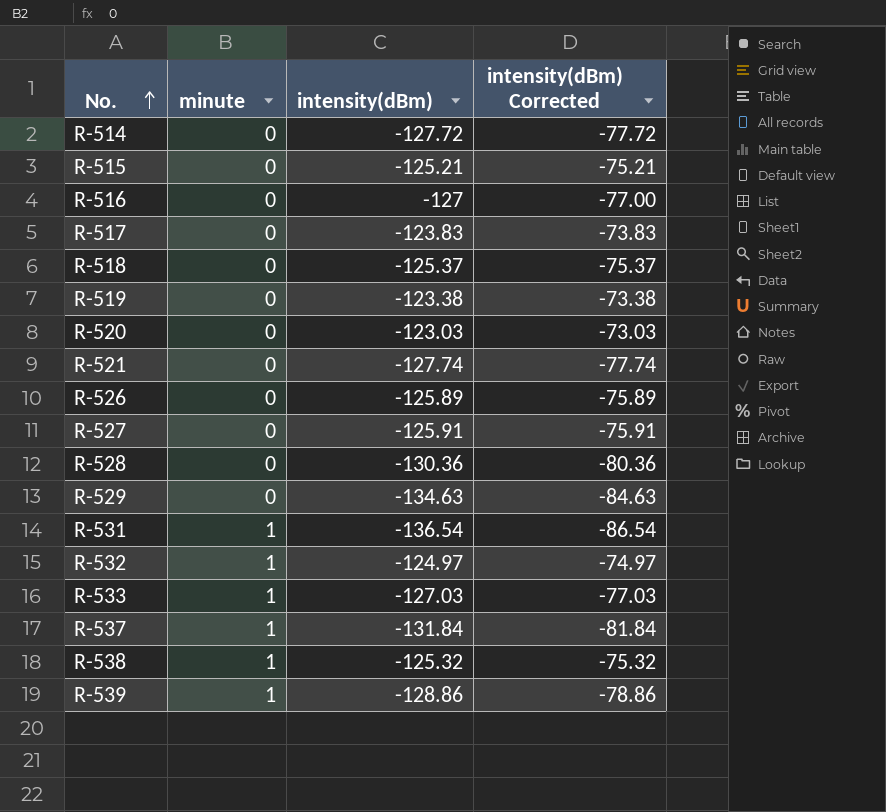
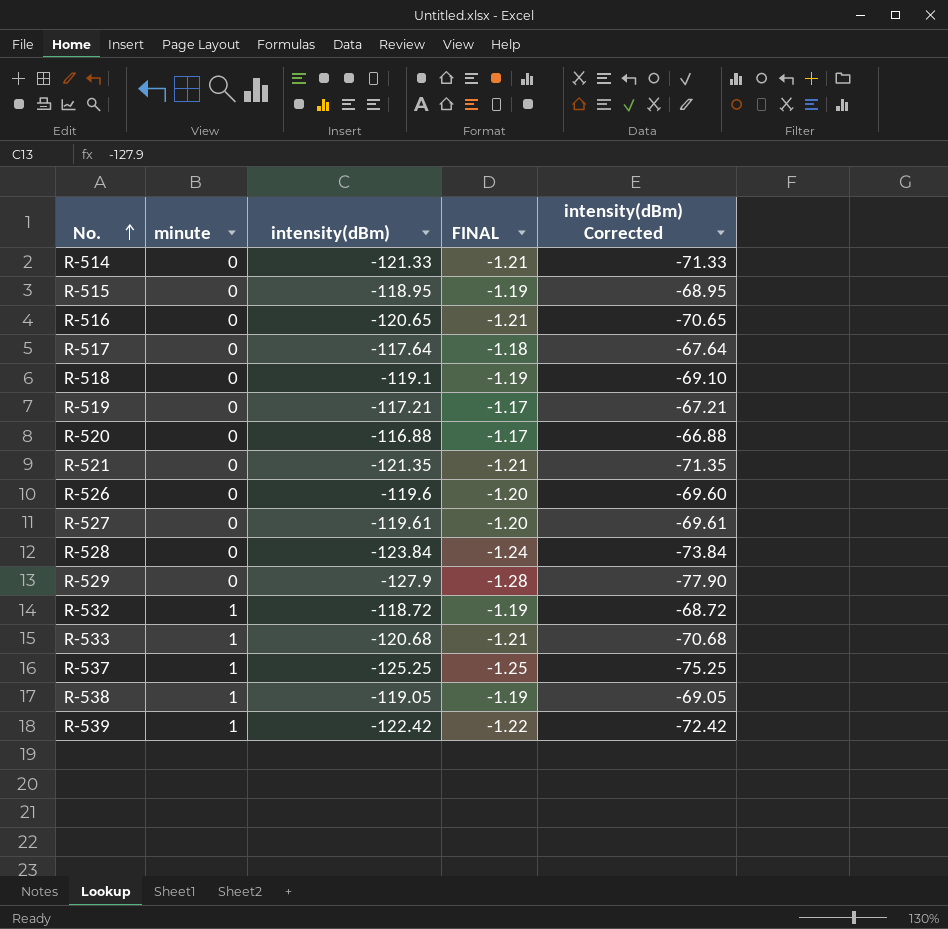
column FINAL | formula: none -> [intensity(dBm)] * 0.01
row R-531: 1 | -136.54 | -86.54 -> none
R-514 | intensity(dBm): -127.72 -> -121.33
R-514 | intensity(dBm) Corrected: -77.72 -> -71.33
R-515 | intensity(dBm): -125.21 -> -118.95
R-515 | intensity(dBm) Corrected: -75.21 -> -68.95
R-516 | intensity(dBm): -127 -> -120.65
R-516 | intensity(dBm) Corrected: -77.00 -> -70.65
R-517 | intensity(dBm): -123.83 -> -117.64
R-517 | intensity(dBm) Corrected: -73.83 -> -67.64
R-518 | intensity(dBm): -125.37 -> -119.1
R-518 | intensity(dBm) Corrected: -75.37 -> -69.10
R-519 | intensity(dBm): -123.38 -> -117.21
R-519 | intensity(dBm) Corrected: -73.38 -> -67.21
R-520 | intensity(dBm): -123.03 -> -116.88
R-520 | intensity(dBm) Corrected: -73.03 -> -66.88
R-521 | intensity(dBm): -127.74 -> -121.35
R-521 | intensity(dBm) Corrected: -77.74 -> -71.35
R-526 | intensity(dBm): -125.89 -> -119.6
R-526 | intensity(dBm) Corrected: -75.89 -> -69.60
R-527 | intensity(dBm): -125.91 -> -119.61
R-527 | intensity(dBm) Corrected: -75.91 -> -69.61
R-528 | intensity(dBm): -130.36 -> -123.84
R-528 | intensity(dBm) Corrected: -80.36 -> -73.84
R-529 | intensity(dBm): -134.63 -> -127.9
R-529 | intensity(dBm) Corrected: -84.63 -> -77.90
R-532 | intensity(dBm): -124.97 -> -118.72
R-532 | intensity(dBm) Corrected: -74.97 -> -68.72
R-533 | intensity(dBm): -127.03 -> -120.68
R-533 | intensity(dBm) Corrected: -77.03 -> -70.68
R-537 | intensity(dBm): -131.84 -> -125.25
R-537 | intensity(dBm) Corrected: -81.84 -> -75.25
R-538 | intensity(dBm): -125.32 -> -119.05
R-538 | intensity(dBm) Corrected: -75.32 -> -69.05
R-539 | intensity(dBm): -128.86 -> -122.42
R-539 | intensity(dBm) Corrected: -78.86 -> -72.42

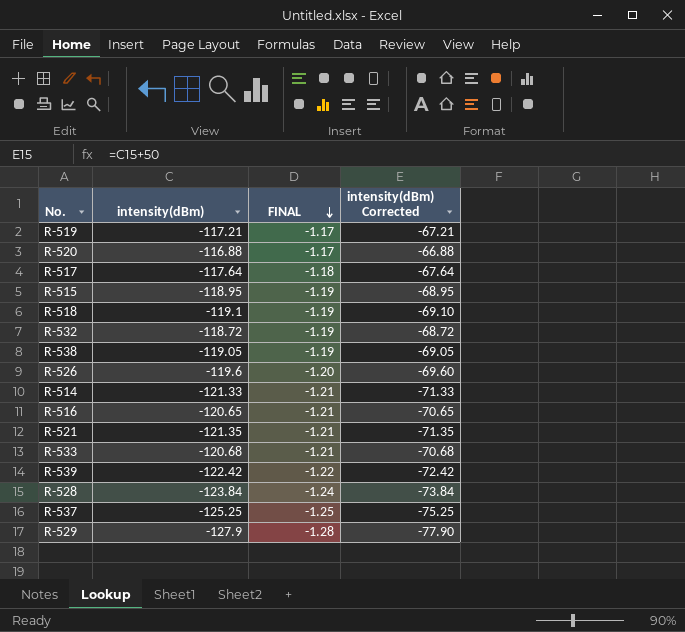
row order: No. ascending -> FINAL descending
column minute | position: 2 -> none
row R-527: 0 | -119.61 | -1.20 | -69.61 -> none

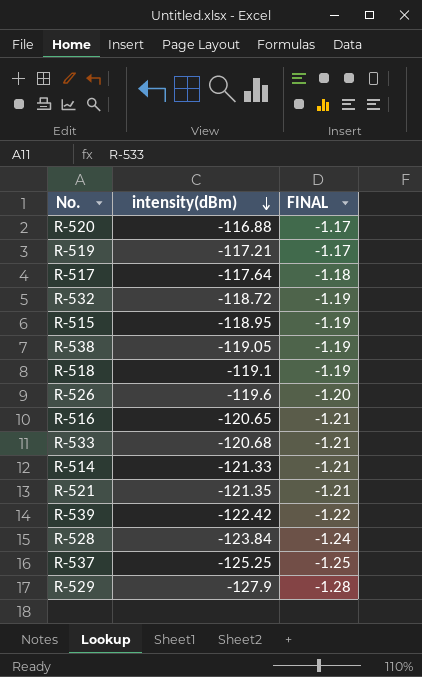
row order: FINAL descending -> intensity(dBm) descending
column intensity(dBm) Corrected | formula: [intensity(dBm)] + 50 -> none

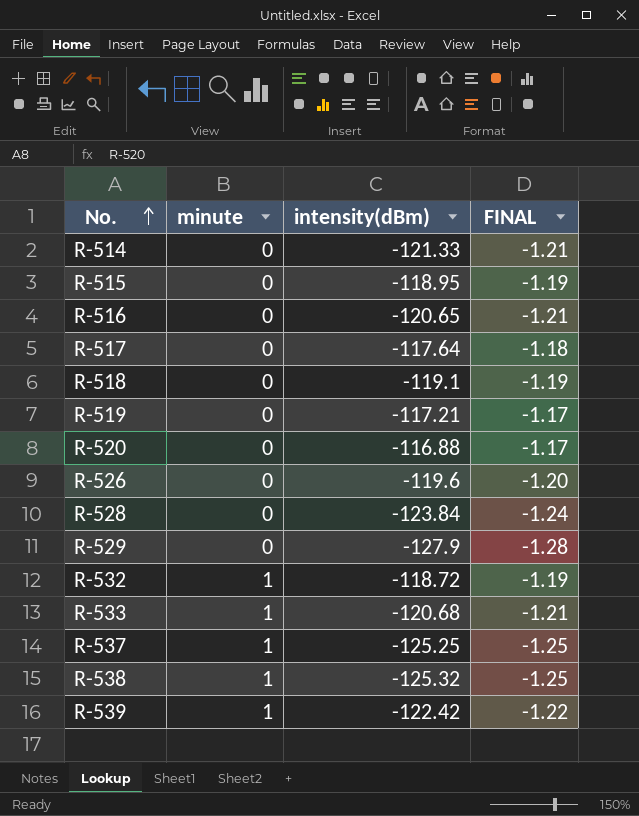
row order: intensity(dBm) descending -> No. ascending
column minute | position: none -> 2
row R-521: -121.35 | -1.21 -> none
R-538 | intensity(dBm): -119.05 -> -125.32
R-538 | FINAL: -1.19 -> -1.25

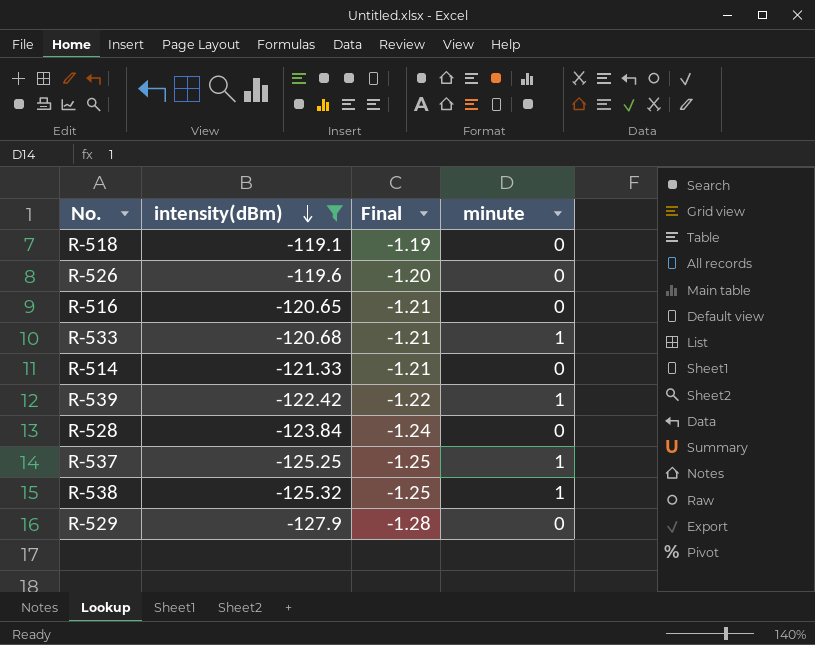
filter: none -> intensity(dBm) <= -119.1
row order: No. ascending -> intensity(dBm) descending
column name: FINAL -> Final
column minute | position: 2 -> 4

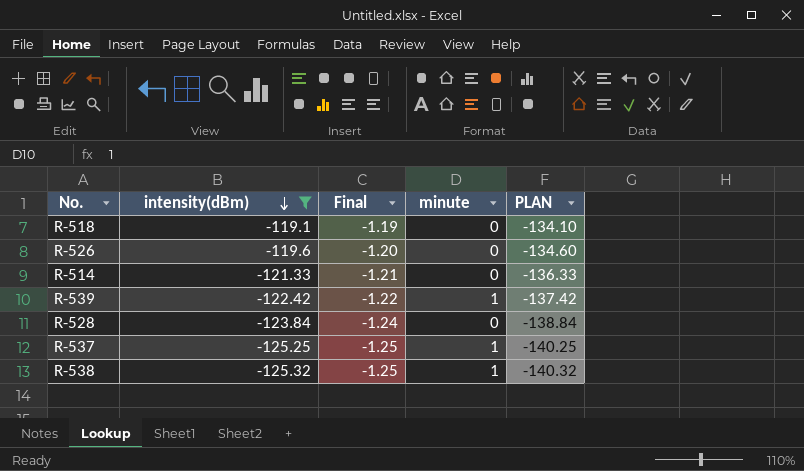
column PLAN | formula: none -> [intensity(dBm)] - 15
row R-516: -120.65 | -1.21 | 0 -> none
row R-533: -120.68 | -1.21 | 1 -> none
row R-529: -127.9 | -1.28 | 0 -> none

